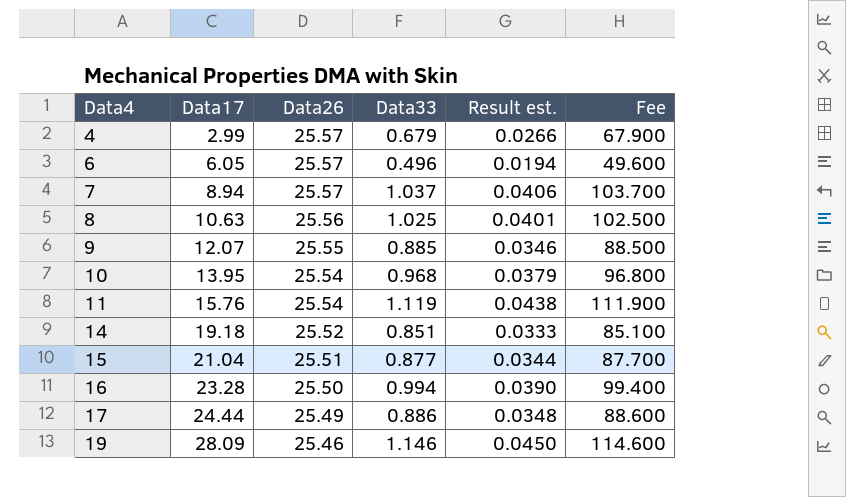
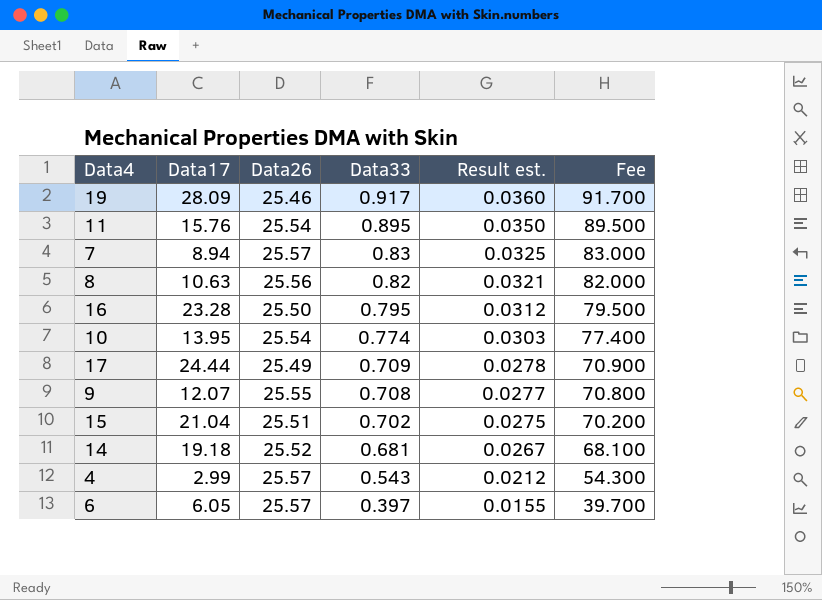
row order: Data4 ascending -> Data33 descending
19 | Data33: 1.146 -> 0.917
19 | Result est.: 0.0450 -> 0.0360
19 | Fee: 114.600 -> 91.700
11 | Data33: 1.119 -> 0.895
11 | Result est.: 0.0438 -> 0.0350
11 | Fee: 111.900 -> 89.500
7 | Data33: 1.037 -> 0.83
7 | Result est.: 0.0406 -> 0.0325
7 | Fee: 103.700 -> 83.000
8 | Data33: 1.025 -> 0.82
8 | Result est.: 0.0401 -> 0.0321
8 | Fee: 102.500 -> 82.000
16 | Data33: 0.994 -> 0.795
16 | Result est.: 0.0390 -> 0.0312
16 | Fee: 99.400 -> 79.500
10 | Data33: 0.968 -> 0.774
10 | Result est.: 0.0379 -> 0.0303
10 | Fee: 96.800 -> 77.400
17 | Data33: 0.886 -> 0.709
17 | Result est.: 0.0348 -> 0.0278
17 | Fee: 88.600 -> 70.900
9 | Data33: 0.885 -> 0.708
9 | Result est.: 0.0346 -> 0.0277
9 | Fee: 88.500 -> 70.800
15 | Data33: 0.877 -> 0.702
15 | Result est.: 0.0344 -> 0.0275
15 | Fee: 87.700 -> 70.200
14 | Data33: 0.851 -> 0.681
14 | Result est.: 0.0333 -> 0.0267
14 | Fee: 85.100 -> 68.100
4 | Data33: 0.679 -> 0.543
4 | Result est.: 0.0266 -> 0.0212
4 | Fee: 67.900 -> 54.300
6 | Data33: 0.496 -> 0.397
6 | Result est.: 0.0194 -> 0.0155
6 | Fee: 49.600 -> 39.700

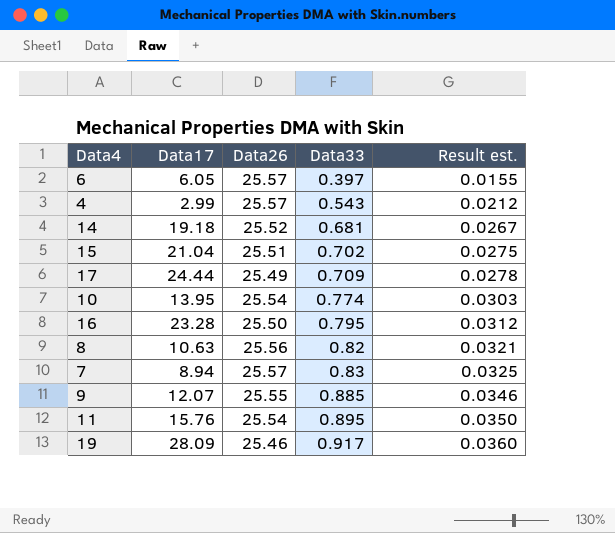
row order: Data33 descending -> Data33 ascending
column Fee | formula: [Data33] * 100 -> none
9 | Data33: 0.708 -> 0.885
9 | Result est.: 0.0277 -> 0.0346

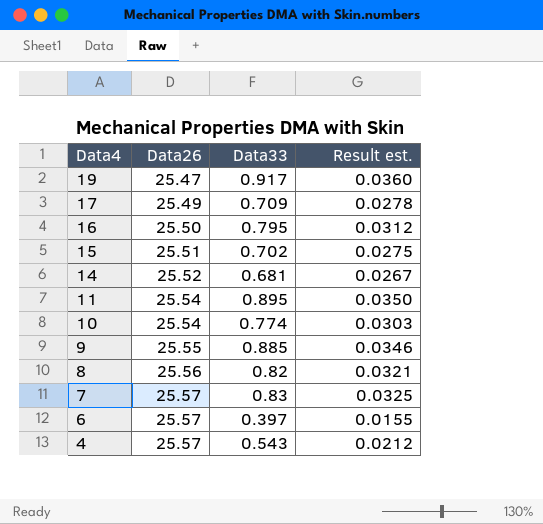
row order: Data33 ascending -> Data4 descending
column Data17 | position: 2 -> none
19 | Data26: 25.46 -> 25.47

